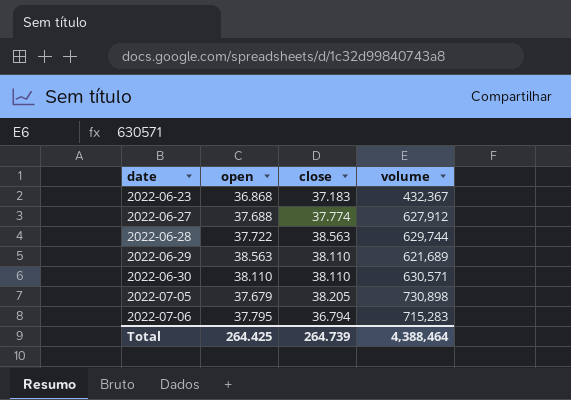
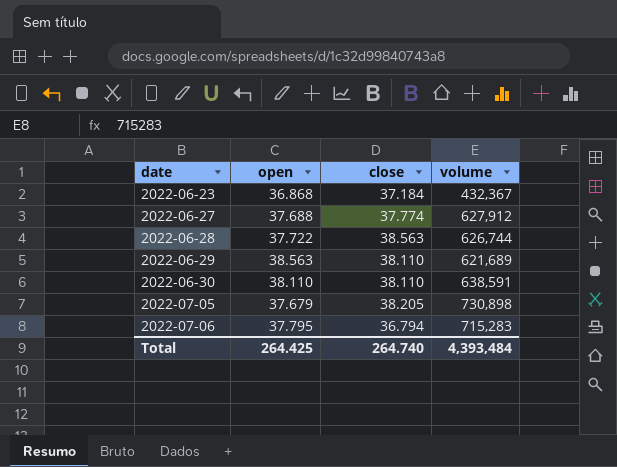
2022-06-23 | close: 37.183 -> 37.184
2022-06-28 | volume: 629,744 -> 626,744
2022-06-30 | volume: 630,571 -> 638,591
Total | close: 264.739 -> 264.740
Total | volume: 4,388,464 -> 4,393,484

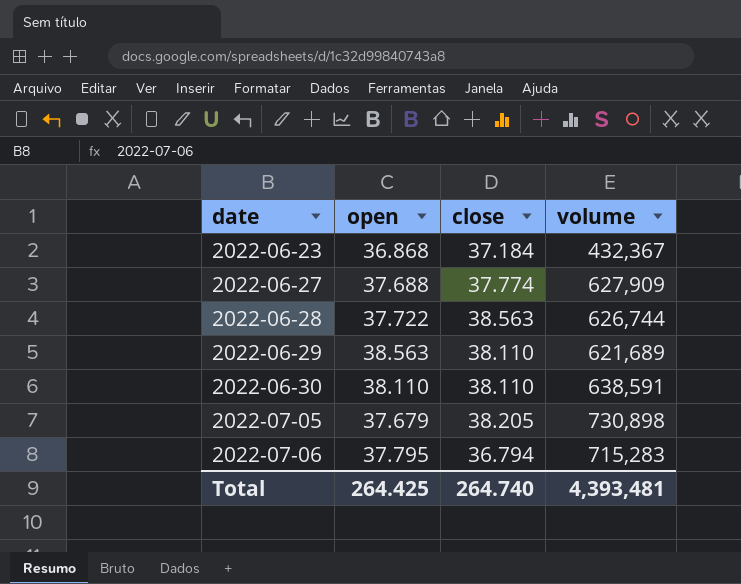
2022-06-27 | volume: 627,912 -> 627,909
Total | volume: 4,393,484 -> 4,393,481

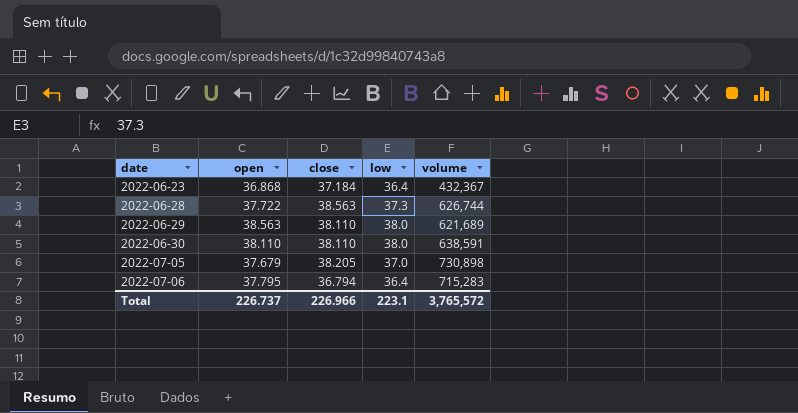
column low | position: none -> 4
row 2022-06-27: 37.688 | 37.774 | 627,909 -> none
Total | open: 264.425 -> 226.737
Total | close: 264.740 -> 226.966
Total | volume: 4,393,481 -> 3,765,572

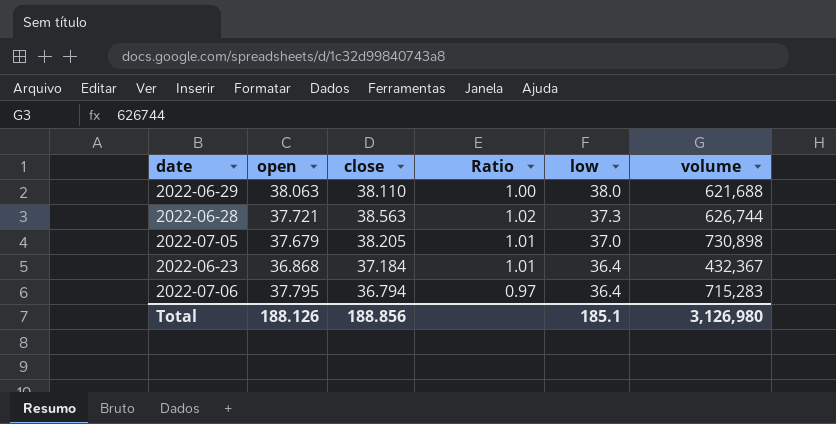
row order: date ascending -> low descending
column Ratio | formula: none -> [close] / [open]
row 2022-06-30: 38.110 | 38.110 | 38.0 | 638,591 -> none
2022-06-29 | open: 38.563 -> 38.063
2022-06-29 | volume: 621,689 -> 621,688
2022-06-28 | open: 37.722 -> 37.721
Total | open: 226.737 -> 188.126
Total | close: 226.966 -> 188.856
Total | low: 223.1 -> 185.1
Total | volume: 3,765,572 -> 3,126,980

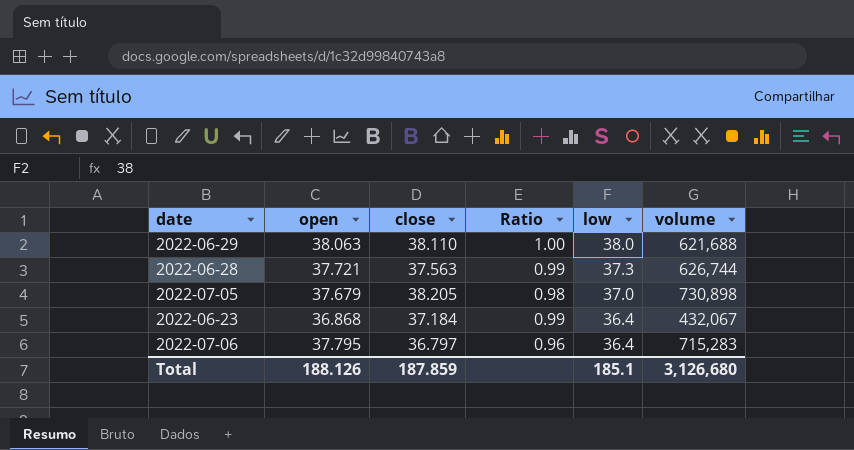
column Ratio | formula: [close] / [open] -> [low] / [open]
2022-06-28 | close: 38.563 -> 37.563
2022-06-23 | volume: 432,367 -> 432,067
2022-07-06 | close: 36.794 -> 36.797
Total | close: 188.856 -> 187.859
Total | volume: 3,126,980 -> 3,126,680

